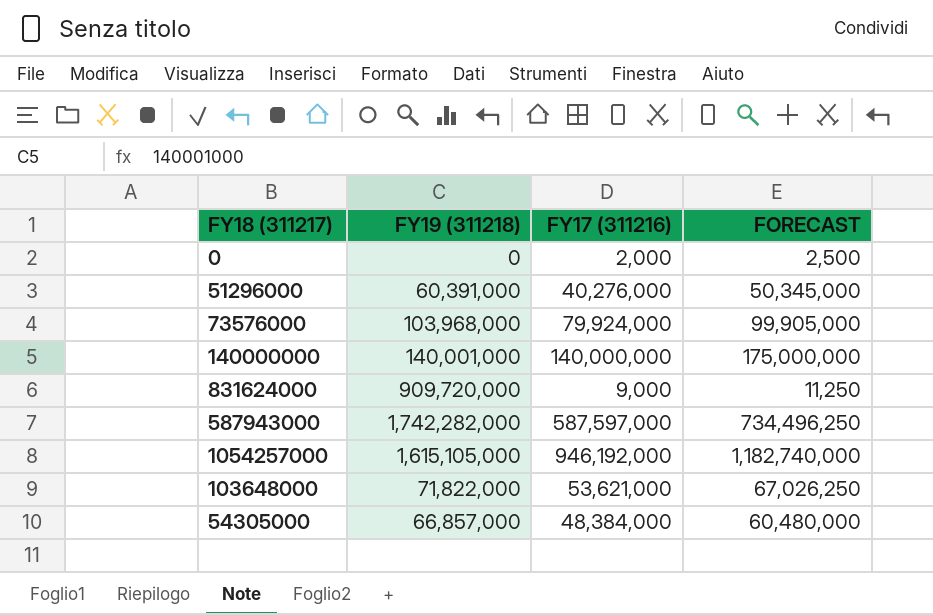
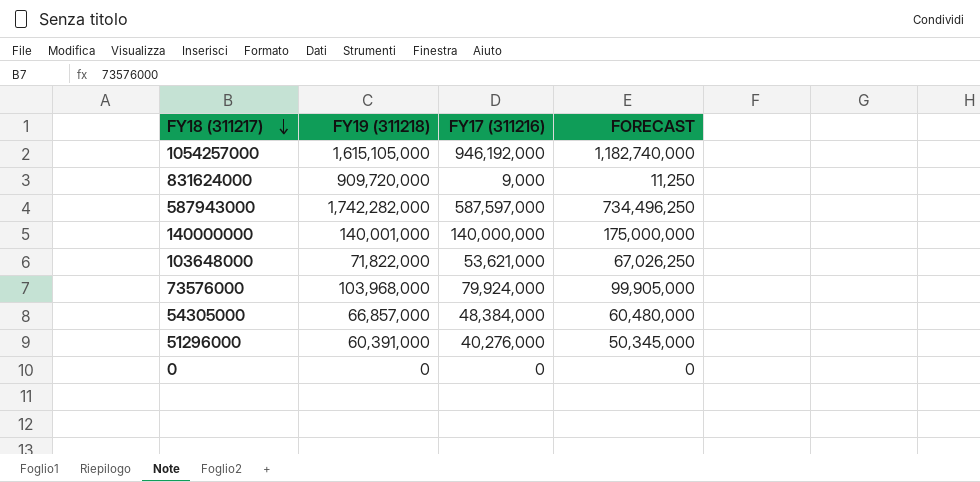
row order: none -> FY18 (311217) descending
0 | FY17 (311216): 2,000 -> 0
0 | FORECAST: 2,500 -> 0

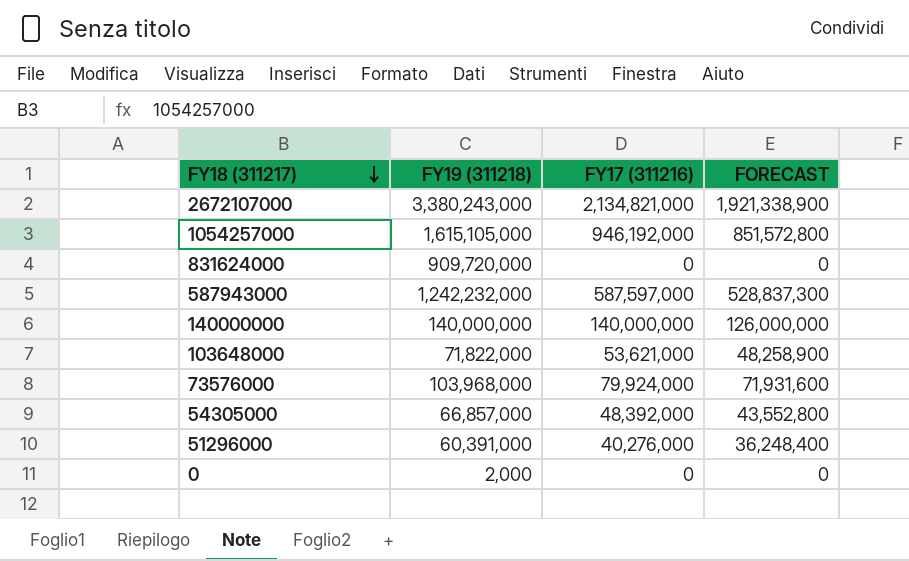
column FORECAST | formula: [FY17 (311216)] * 1.25 -> [FY17 (311216)] * 0.9
row 2672107000: none -> 3,380,243,000 | 2,134,821,000 | 1,921,338,900
831624000 | FY17 (311216): 9,000 -> 0
587943000 | FY19 (311218): 1,742,282,000 -> 1,242,232,000
140000000 | FY19 (311218): 140,001,000 -> 140,000,000
54305000 | FY17 (311216): 48,384,000 -> 48,392,000
0 | FY19 (311218): 0 -> 2,000

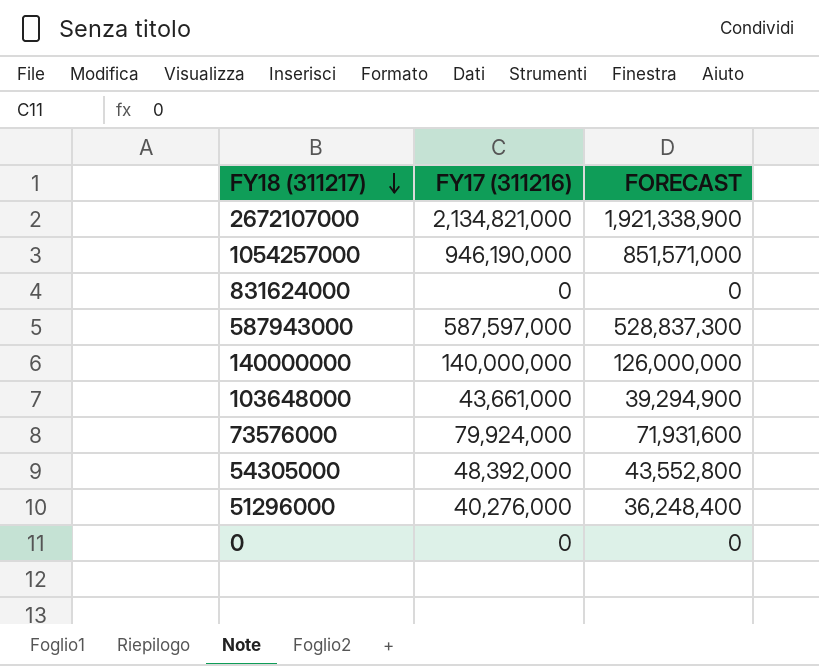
column FY19 (311218) | position: 2 -> none
1054257000 | FY17 (311216): 946,192,000 -> 946,190,000
1054257000 | FORECAST: 851,572,800 -> 851,571,000
103648000 | FY17 (311216): 53,621,000 -> 43,661,000
103648000 | FORECAST: 48,258,900 -> 39,294,900

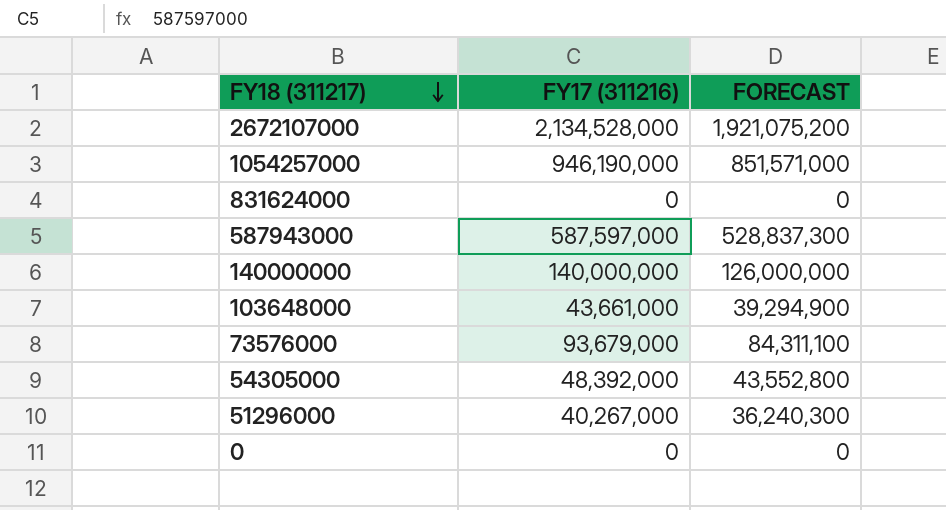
2672107000 | FY17 (311216): 2,134,821,000 -> 2,134,528,000
2672107000 | FORECAST: 1,921,338,900 -> 1,921,075,200
73576000 | FY17 (311216): 79,924,000 -> 93,679,000
73576000 | FORECAST: 71,931,600 -> 84,311,100
51296000 | FY17 (311216): 40,276,000 -> 40,267,000
51296000 | FORECAST: 36,248,400 -> 36,240,300

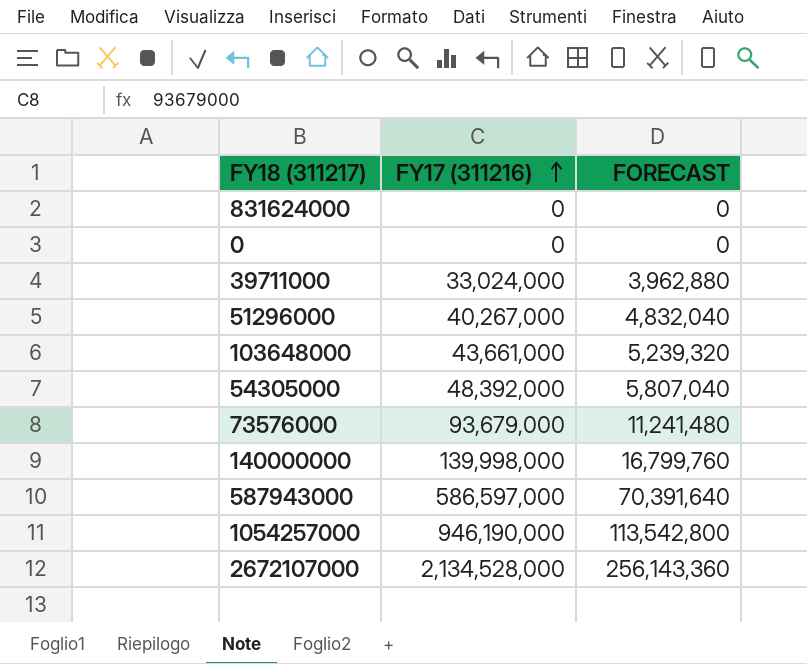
row order: FY18 (311217) descending -> FY17 (311216) ascending
column FORECAST | formula: [FY17 (311216)] * 0.9 -> [FY17 (311216)] * 0.12
row 39711000: none -> 33,024,000 | 3,962,880
140000000 | FY17 (311216): 140,000,000 -> 139,998,000
587943000 | FY17 (311216): 587,597,000 -> 586,597,000

